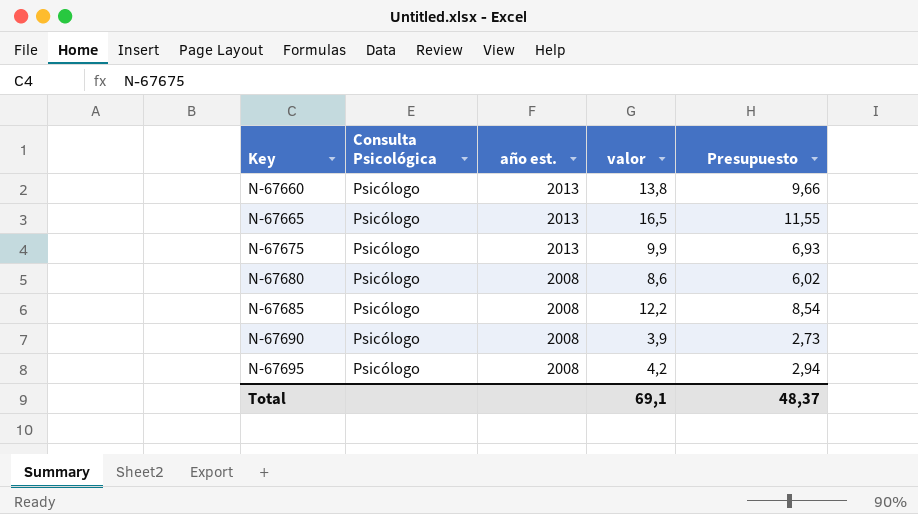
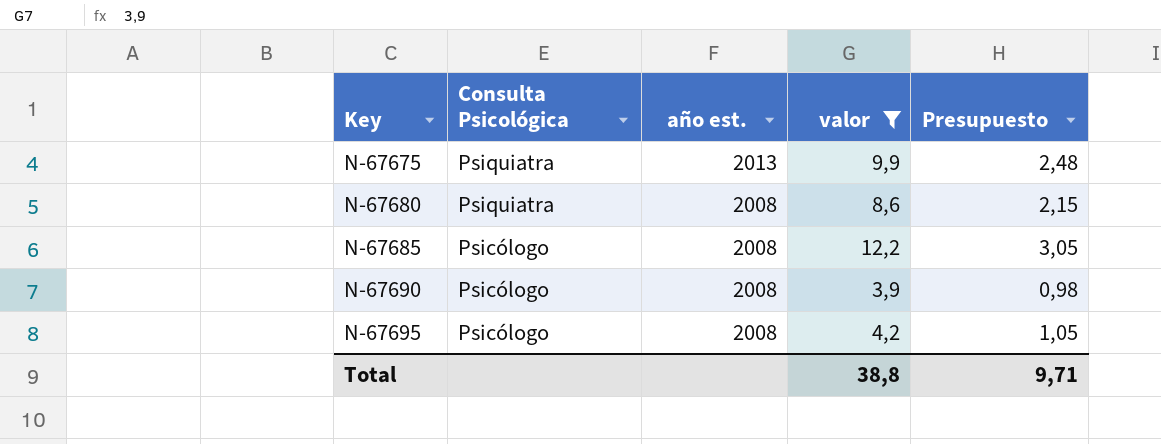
filter: none -> valor <= 12,2
column Presupuesto | formula: [valor] * 0,7 -> [valor] * 0,25
N-67675 | Consulta Psicológica: Psicólogo -> Psiquiatra
N-67680 | Consulta Psicológica: Psicólogo -> Psiquiatra
Total | valor: 69,1 -> 38,8
Total | Presupuesto: 48,37 -> 9,71

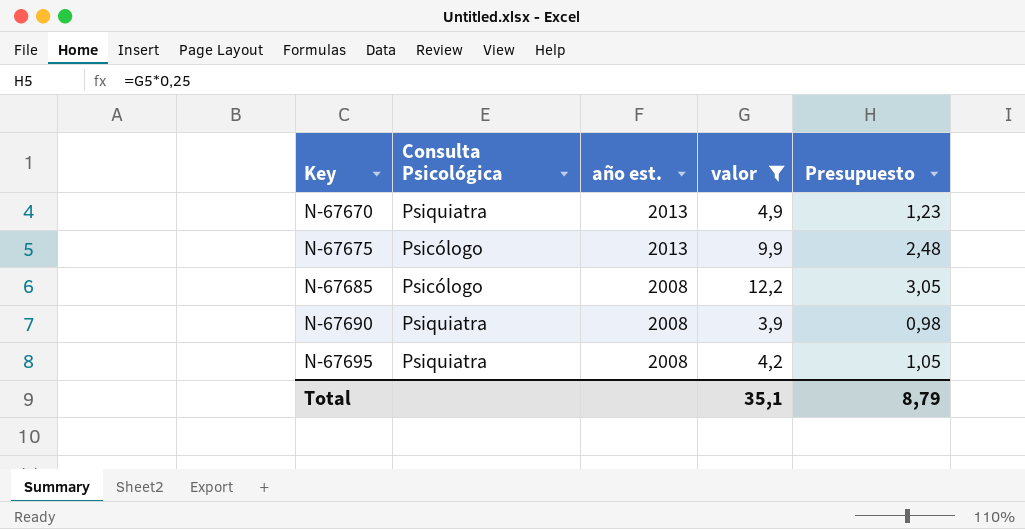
row N-67680: Psiquiatra | 2008 | 8,6 | 2,15 -> none
row N-67670: none -> Psiquiatra | 2013 | 4,9 | 1,23
N-67675 | Consulta Psicológica: Psiquiatra -> Psicólogo
N-67690 | Consulta Psicológica: Psicólogo -> Psiquiatra
N-67695 | Consulta Psicológica: Psicólogo -> Psiquiatra
Total | valor: 38,8 -> 35,1
Total | Presupuesto: 9,71 -> 8,79

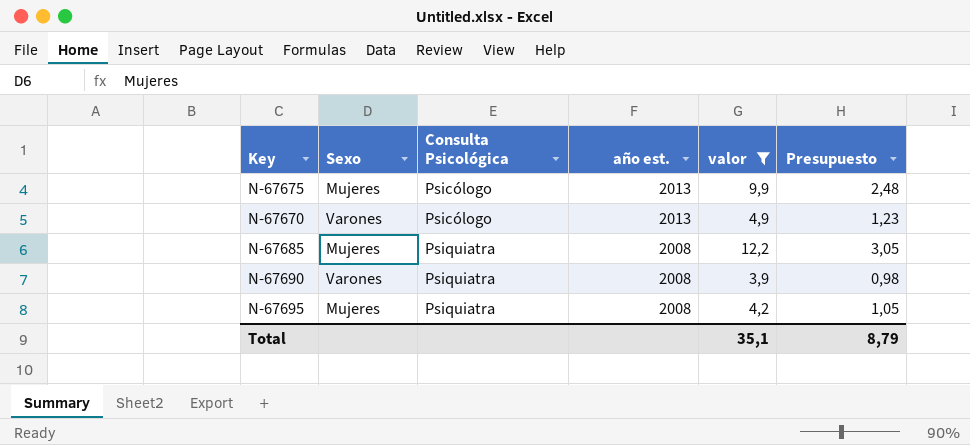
row order: Key ascending -> Consulta Psicológica ascending
column Sexo | position: none -> 2
N-67670 | Consulta Psicológica: Psiquiatra -> Psicólogo
N-67685 | Consulta Psicológica: Psicólogo -> Psiquiatra

